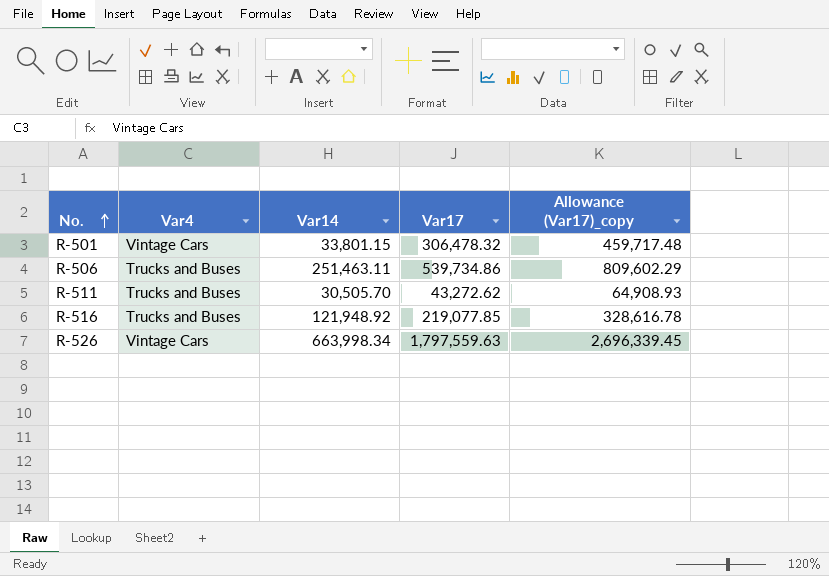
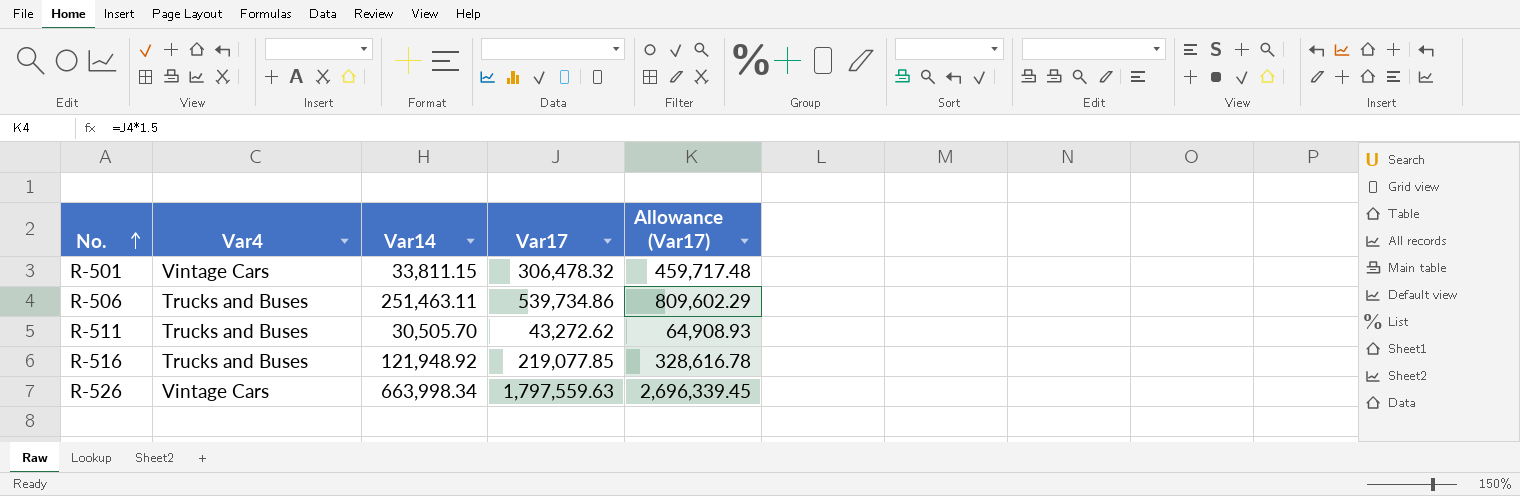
column name: Allowance (Var17)_copy -> Allowance (Var17)
R-501 | Var14: 33,801.15 -> 33,811.15

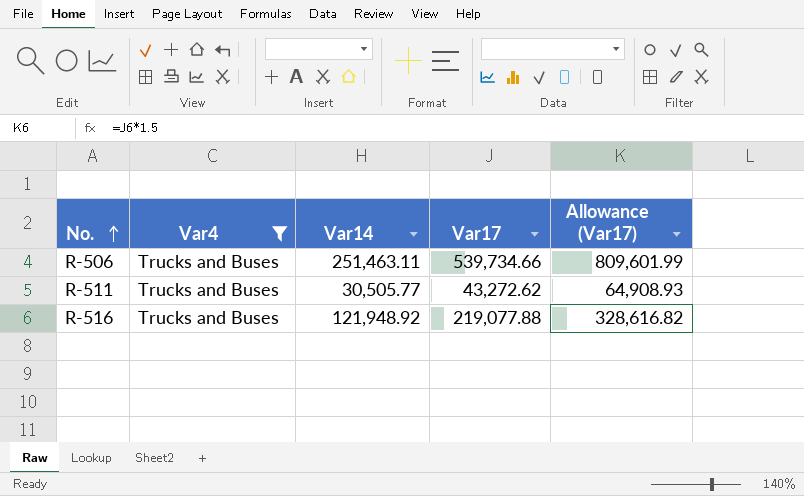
filter: none -> Var4 = Trucks and Buses
R-506 | Var17: 539,734.86 -> 539,734.66
R-506 | Allowance (Var17): 809,602.29 -> 809,601.99
R-511 | Var14: 30,505.70 -> 30,505.77
R-516 | Var17: 219,077.85 -> 219,077.88
R-516 | Allowance (Var17): 328,616.78 -> 328,616.82

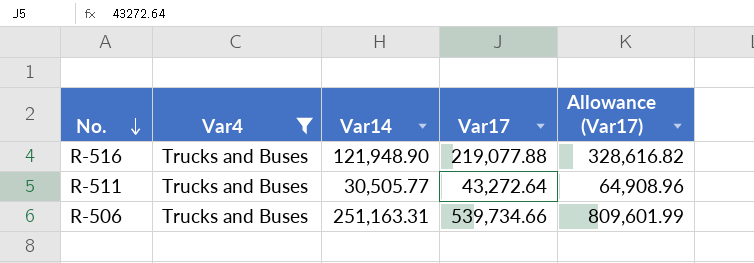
row order: No. ascending -> No. descending
R-516 | Var14: 121,948.92 -> 121,948.90
R-511 | Var17: 43,272.62 -> 43,272.64
R-511 | Allowance (Var17): 64,908.93 -> 64,908.96
R-506 | Var14: 251,463.11 -> 251,163.31

